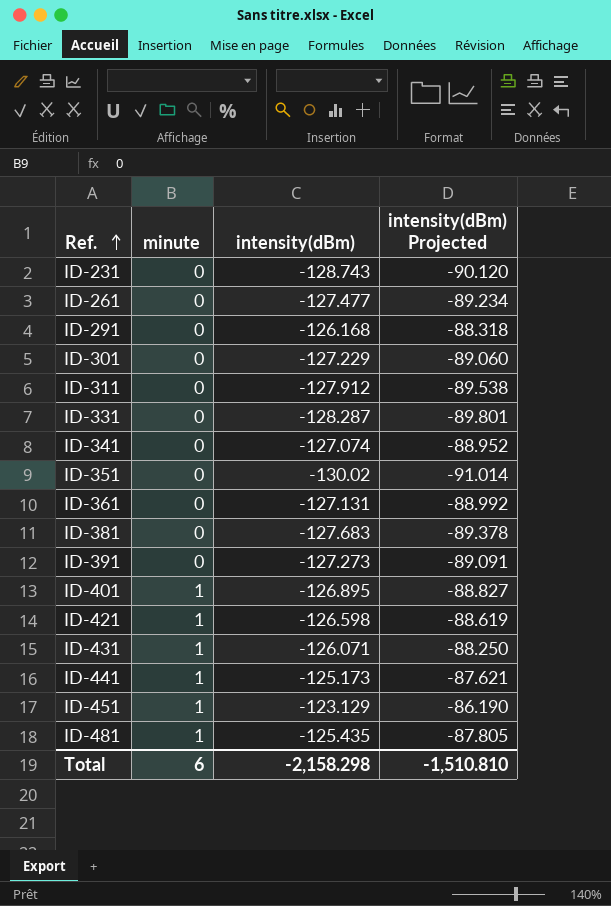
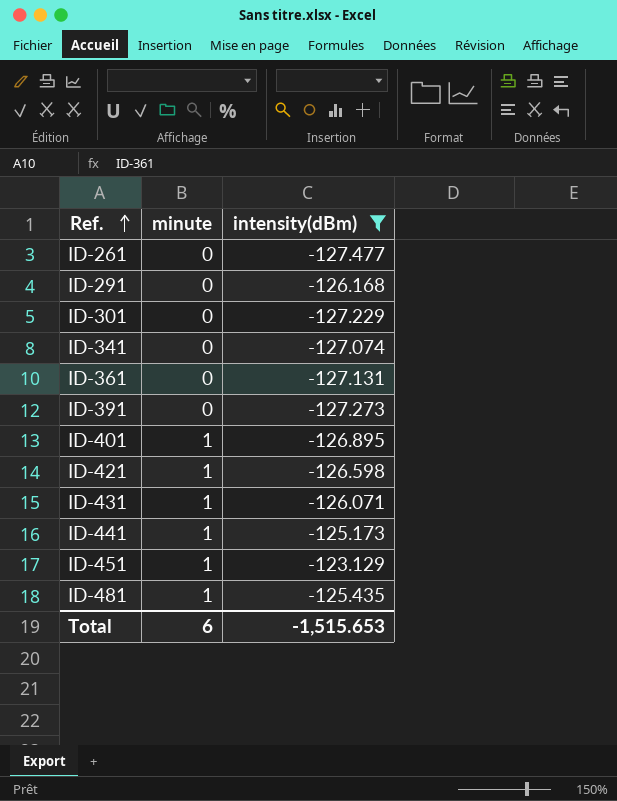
filter: none -> intensity(dBm) >= -127.477
column intensity(dBm) Projected | formula: [intensity(dBm)] * 0.7 -> none
Total | intensity(dBm): -2,158.298 -> -1,515.653

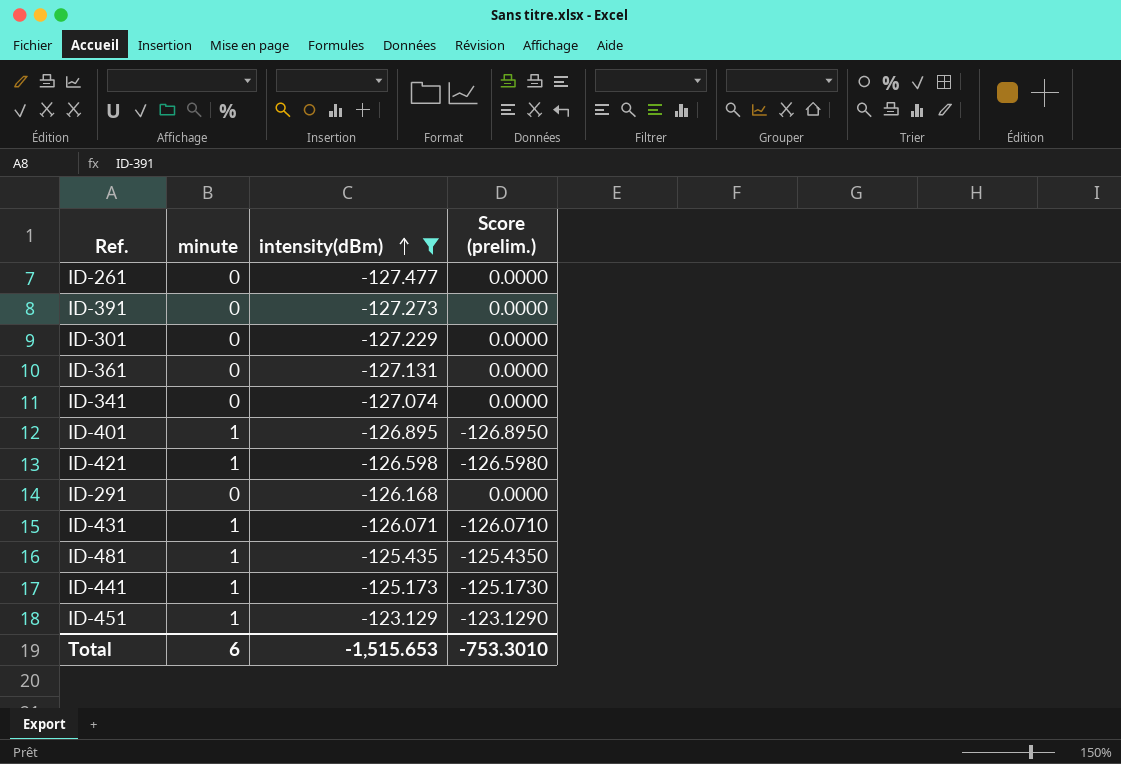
row order: Ref. ascending -> intensity(dBm) ascending
column Score (prelim.) | formula: none -> [minute] * [intensity(dBm)]

